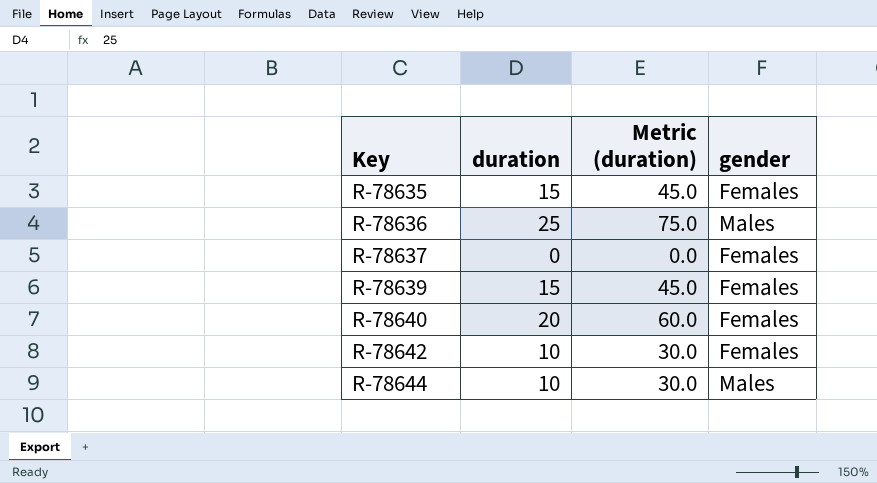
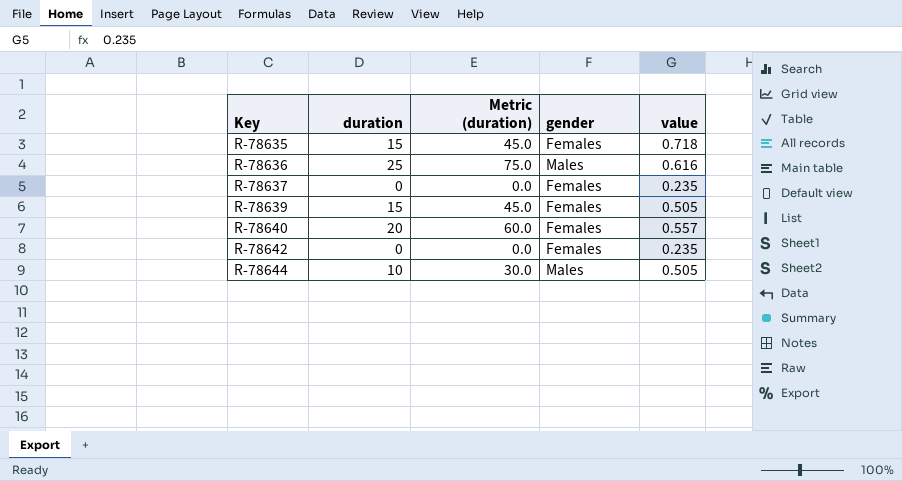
column value | position: none -> 5
R-78642 | duration: 10 -> 0
R-78642 | Metric (duration): 30.0 -> 0.0

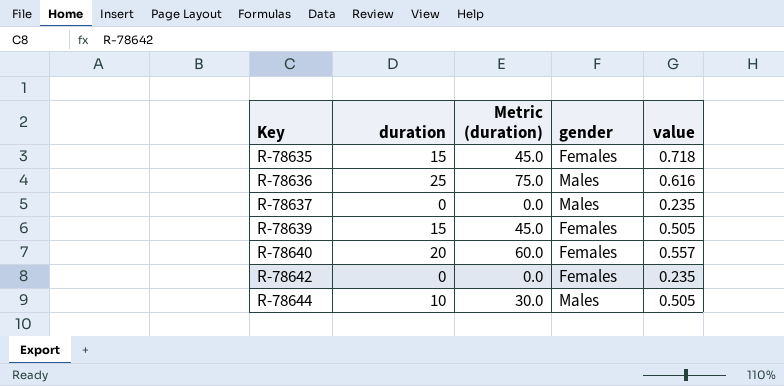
R-78637 | gender: Females -> Males

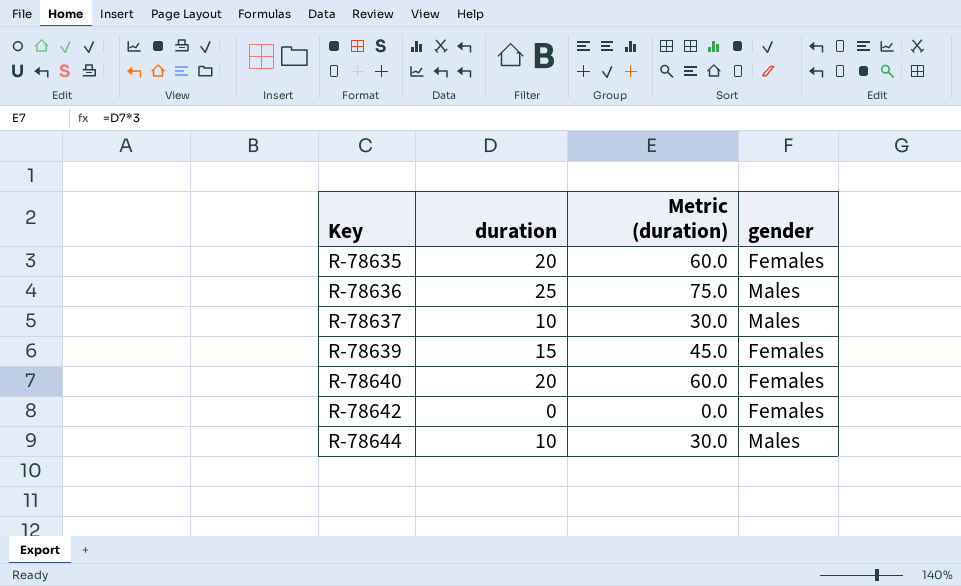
column value | position: 5 -> none
R-78635 | duration: 15 -> 20
R-78635 | Metric (duration): 45.0 -> 60.0
R-78637 | duration: 0 -> 10
R-78637 | Metric (duration): 0.0 -> 30.0

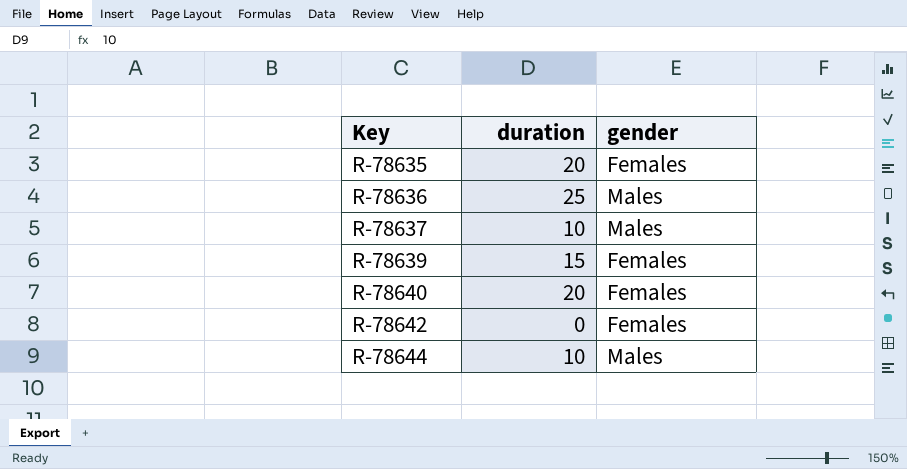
column Metric (duration) | formula: [duration] * 3 -> none

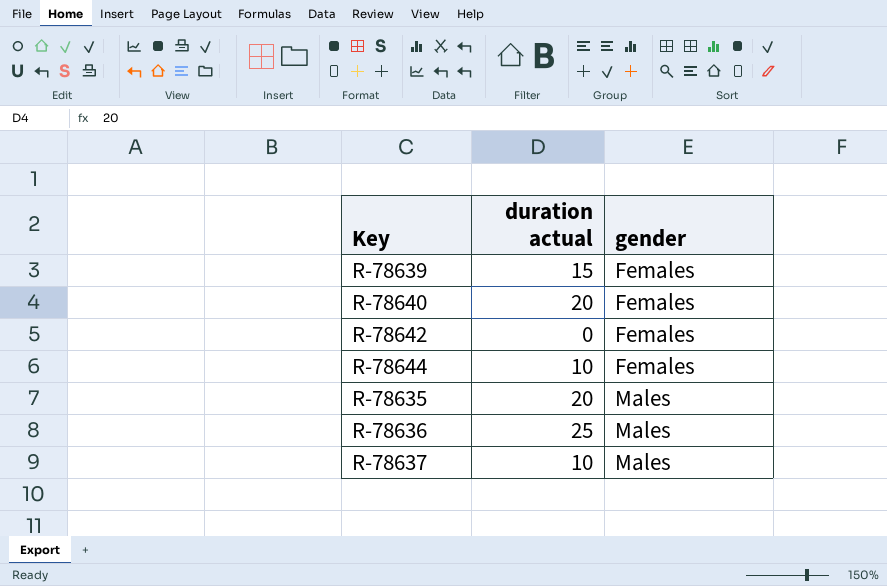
row order: Key ascending -> gender ascending
column name: duration -> duration actual
R-78644 | gender: Males -> Females
R-78635 | gender: Females -> Males

